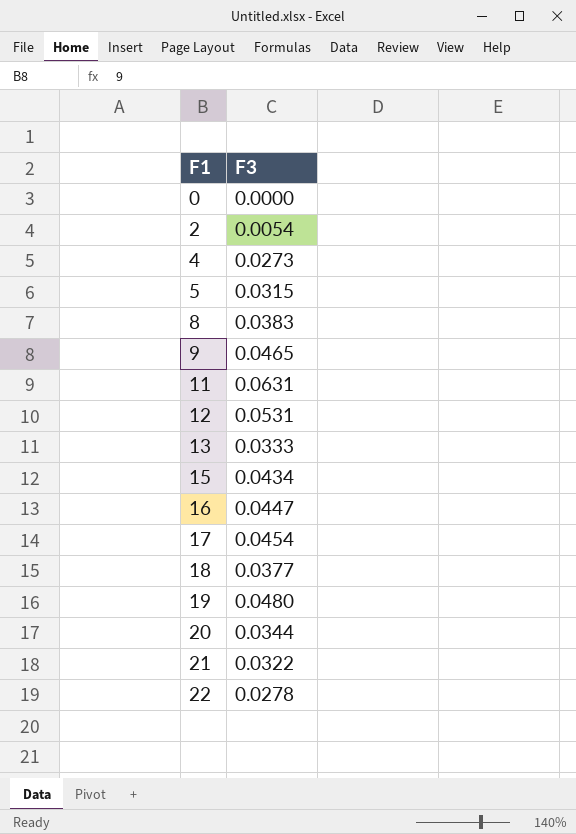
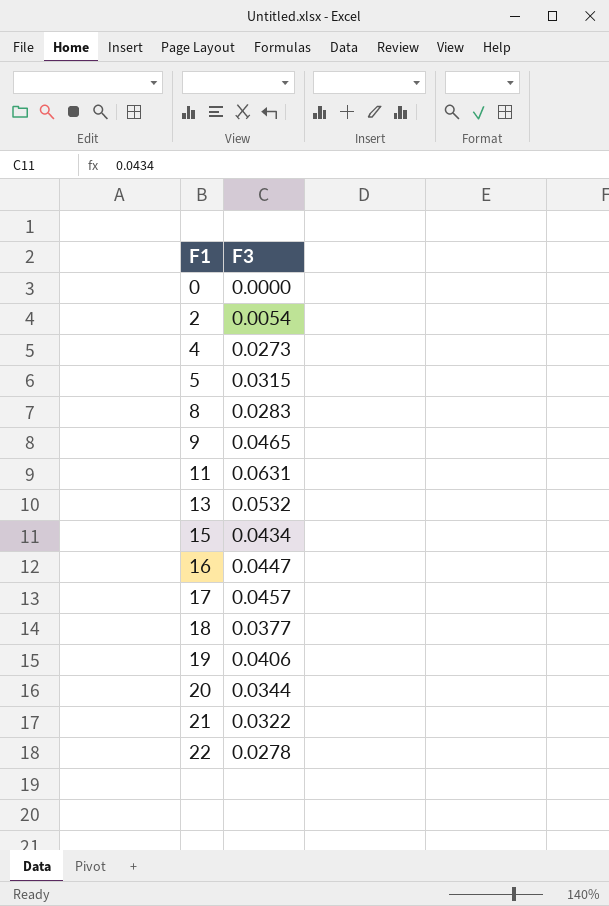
row 12: 0.0531 -> none
8 | F3: 0.0383 -> 0.0283
13 | F3: 0.0333 -> 0.0532
17 | F3: 0.0454 -> 0.0457
19 | F3: 0.0480 -> 0.0406

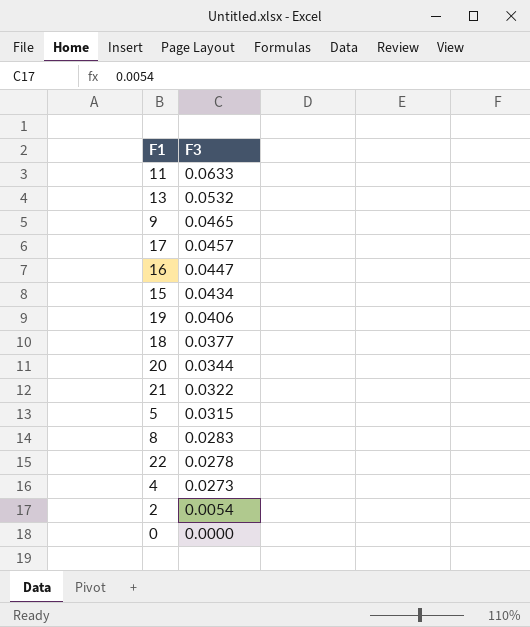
row order: F1 ascending -> F3 descending
11 | F3: 0.0631 -> 0.0633

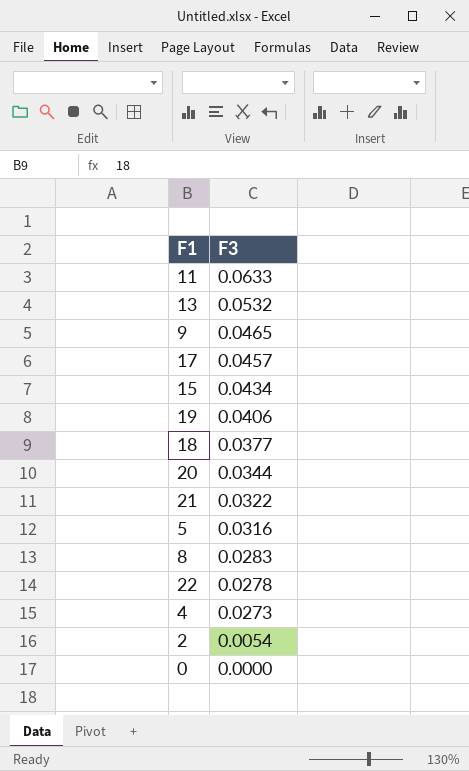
row 16: 0.0447 -> none
5 | F3: 0.0315 -> 0.0316

